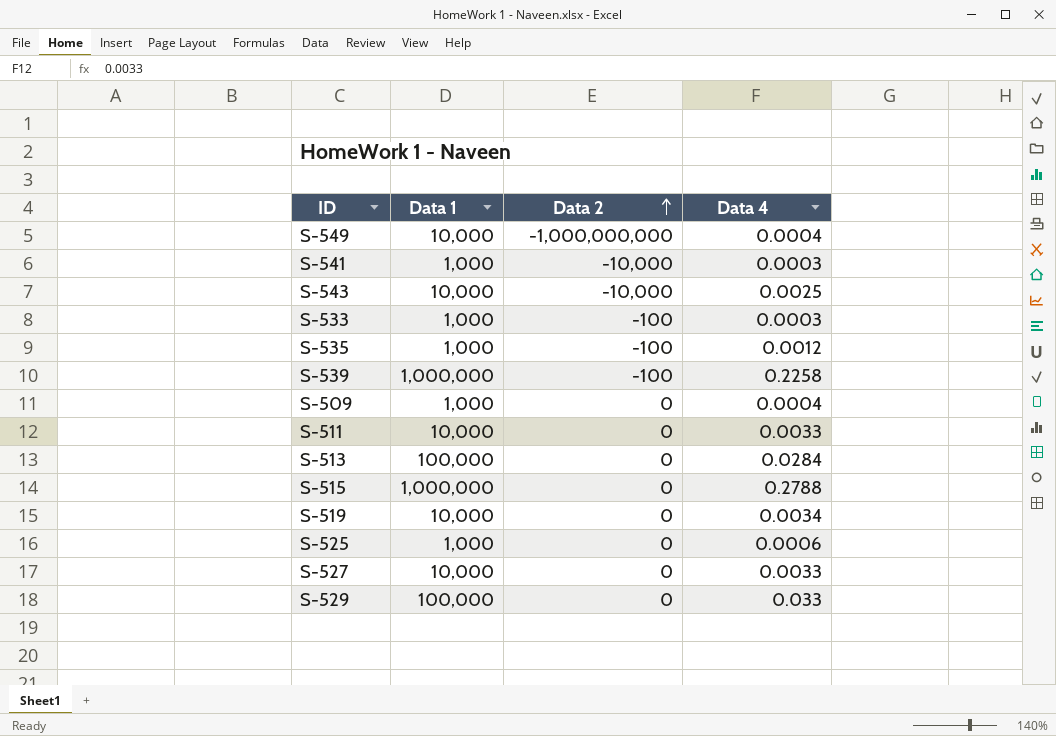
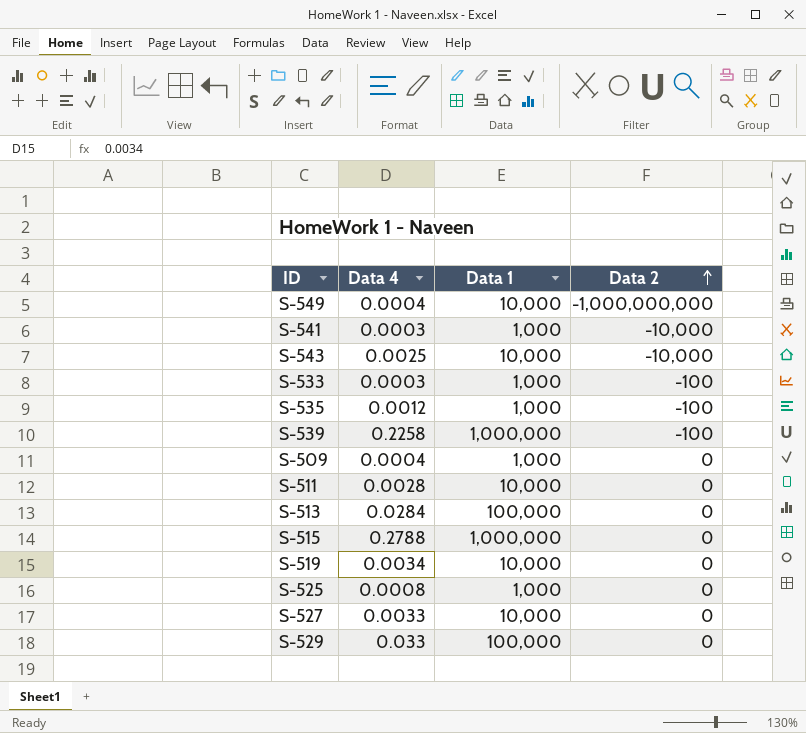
column Data 4 | position: 4 -> 2
S-511 | Data 4: 0.0033 -> 0.0028
S-525 | Data 4: 0.0006 -> 0.0008

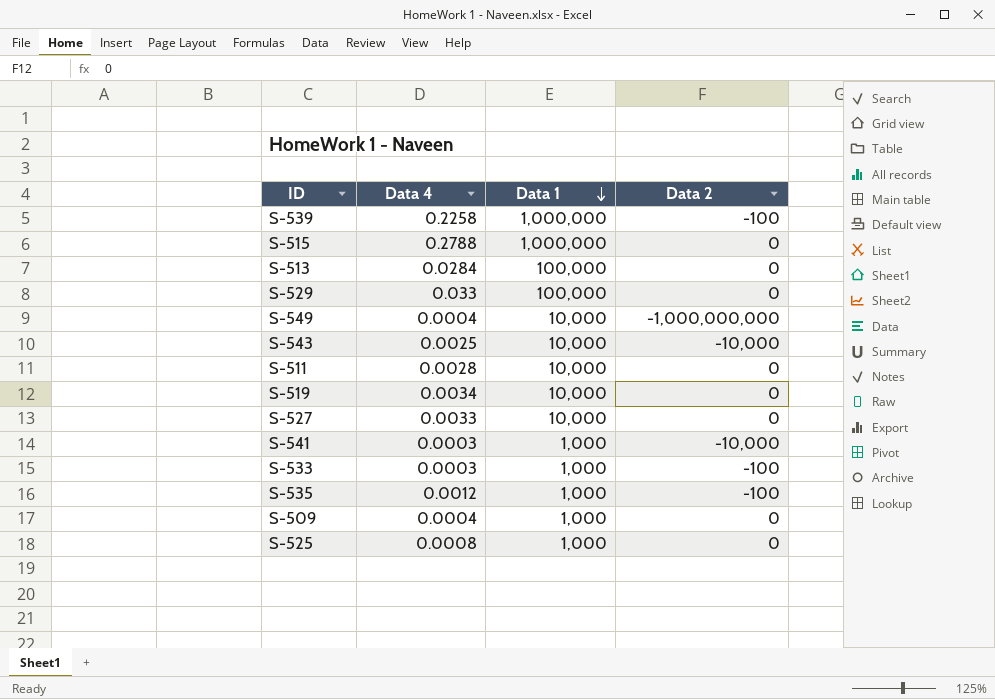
row order: Data 2 ascending -> Data 1 descending

